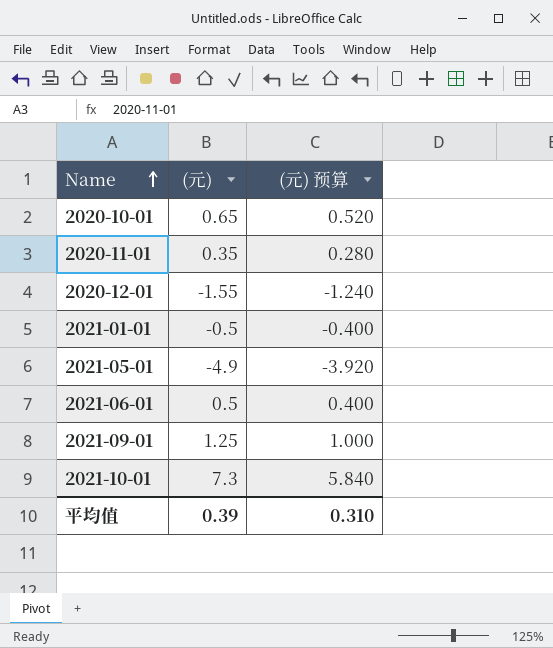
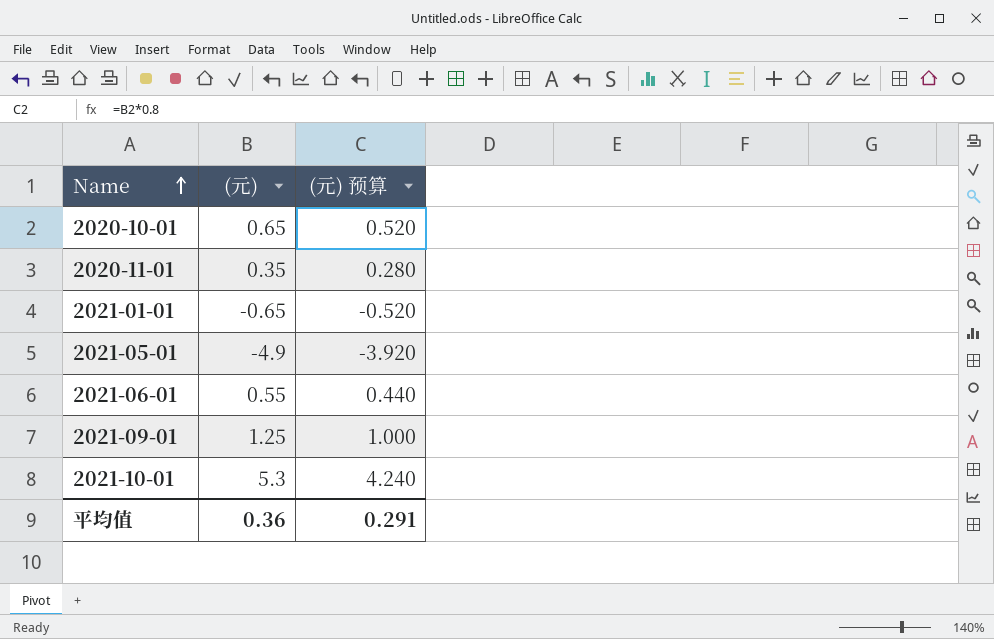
row 2020-12-01: -1.55 | -1.240 -> none
2021-01-01 | (元): -0.5 -> -0.65
2021-01-01 | (元) 预算: -0.400 -> -0.520
2021-06-01 | (元): 0.5 -> 0.55
2021-06-01 | (元) 预算: 0.400 -> 0.440
2021-10-01 | (元): 7.3 -> 5.3
2021-10-01 | (元) 预算: 5.840 -> 4.240
平均值 | (元): 0.39 -> 0.36
平均值 | (元) 预算: 0.310 -> 0.291

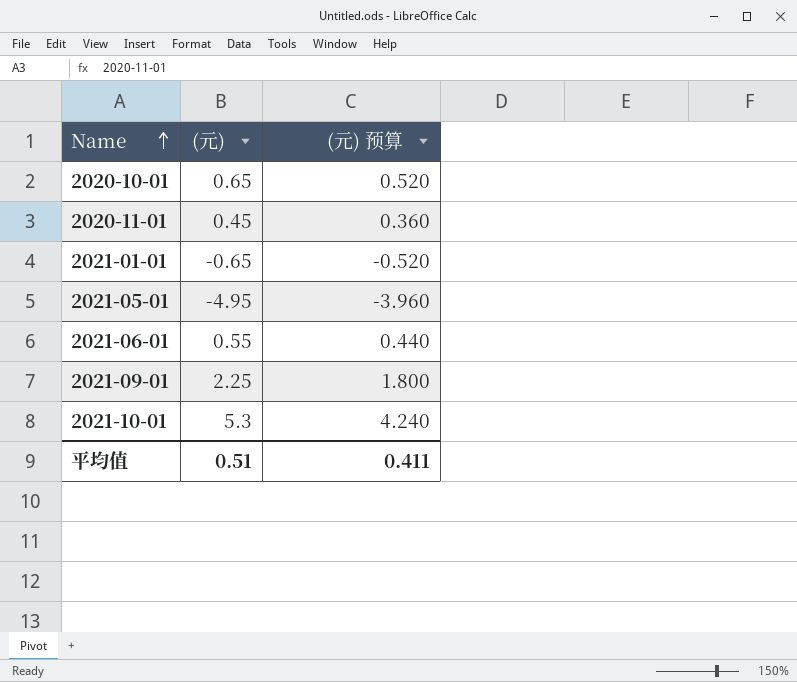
2020-11-01 | (元): 0.35 -> 0.45
2020-11-01 | (元) 预算: 0.280 -> 0.360
2021-05-01 | (元): -4.9 -> -4.95
2021-05-01 | (元) 预算: -3.920 -> -3.960
2021-09-01 | (元): 1.25 -> 2.25
2021-09-01 | (元) 预算: 1.000 -> 1.800
平均值 | (元): 0.36 -> 0.51
平均值 | (元) 预算: 0.291 -> 0.411

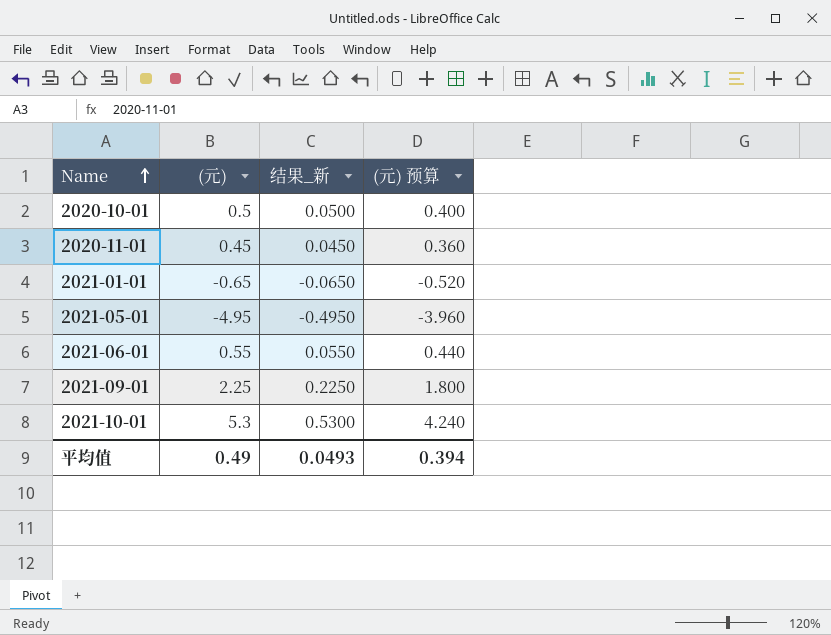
column 结果_新 | formula: none -> [(元)] * 0.1
2020-10-01 | (元): 0.65 -> 0.5
2020-10-01 | (元) 预算: 0.520 -> 0.400
平均值 | (元): 0.51 -> 0.49
平均值 | (元) 预算: 0.411 -> 0.394

